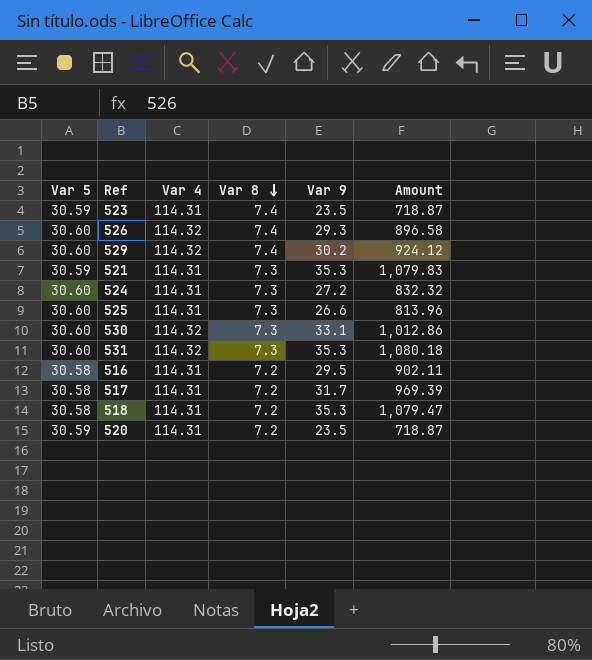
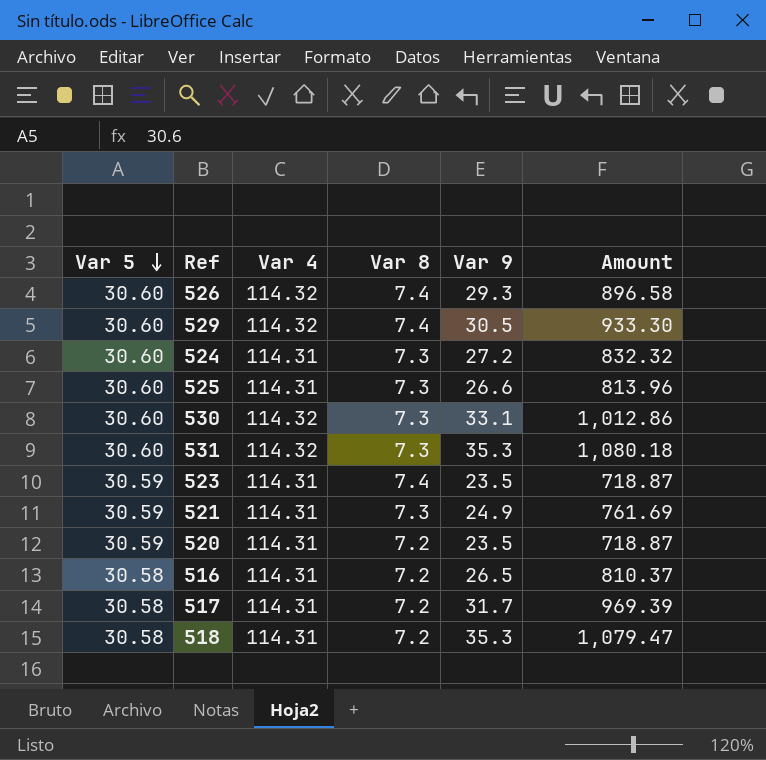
row order: Var 8 descending -> Var 5 descending
529 | Var 9: 30.2 -> 30.5
529 | Amount: 924.12 -> 933.30
521 | Var 9: 35.3 -> 24.9
521 | Amount: 1,079.83 -> 761.69
516 | Var 9: 29.5 -> 26.5
516 | Amount: 902.11 -> 810.37

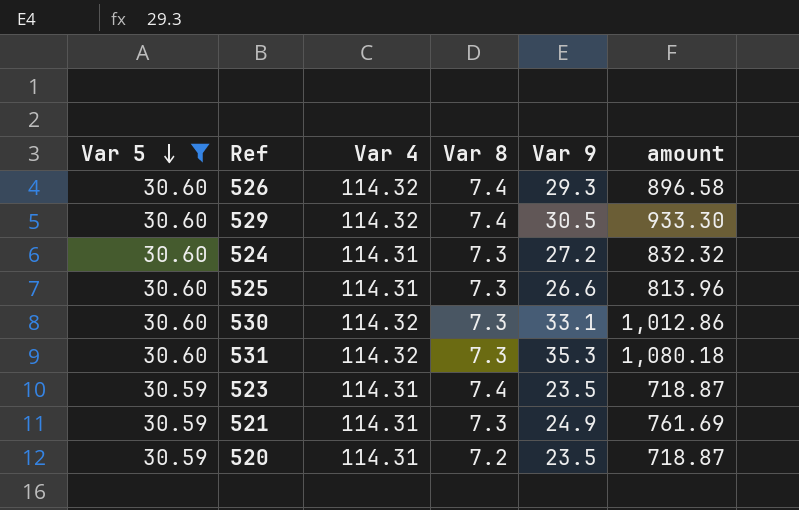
filter: none -> Var 5 != 30.58
column name: Amount -> amount

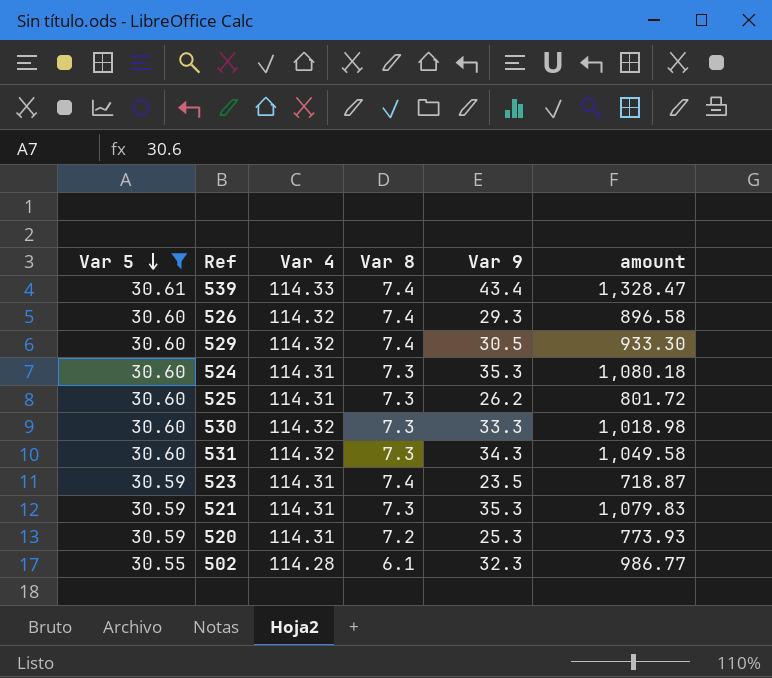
row 539: none -> 30.61 | 114.33 | 7.4 | 43.4 | 1,328.47
524 | Var 9: 27.2 -> 35.3
524 | amount: 832.32 -> 1,080.18
525 | Var 9: 26.6 -> 26.2
525 | amount: 813.96 -> 801.72
530 | Var 9: 33.1 -> 33.3
530 | amount: 1,012.86 -> 1,018.98
531 | Var 9: 35.3 -> 34.3
531 | amount: 1,080.18 -> 1,049.58
521 | Var 9: 24.9 -> 35.3
521 | amount: 761.69 -> 1,079.83
520 | Var 9: 23.5 -> 25.3
520 | amount: 718.87 -> 773.93
row 502: none -> 30.55 | 114.28 | 6.1 | 32.3 | 986.77

